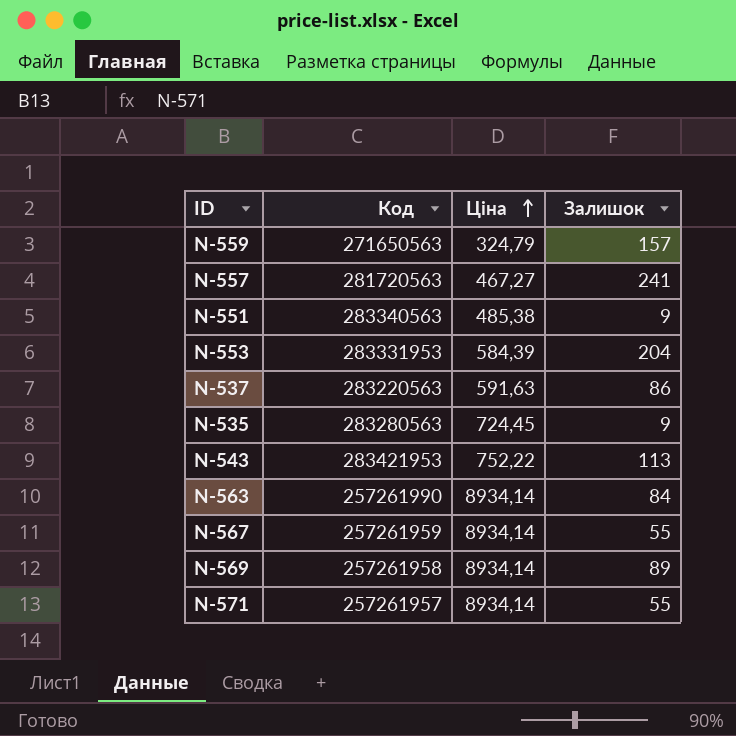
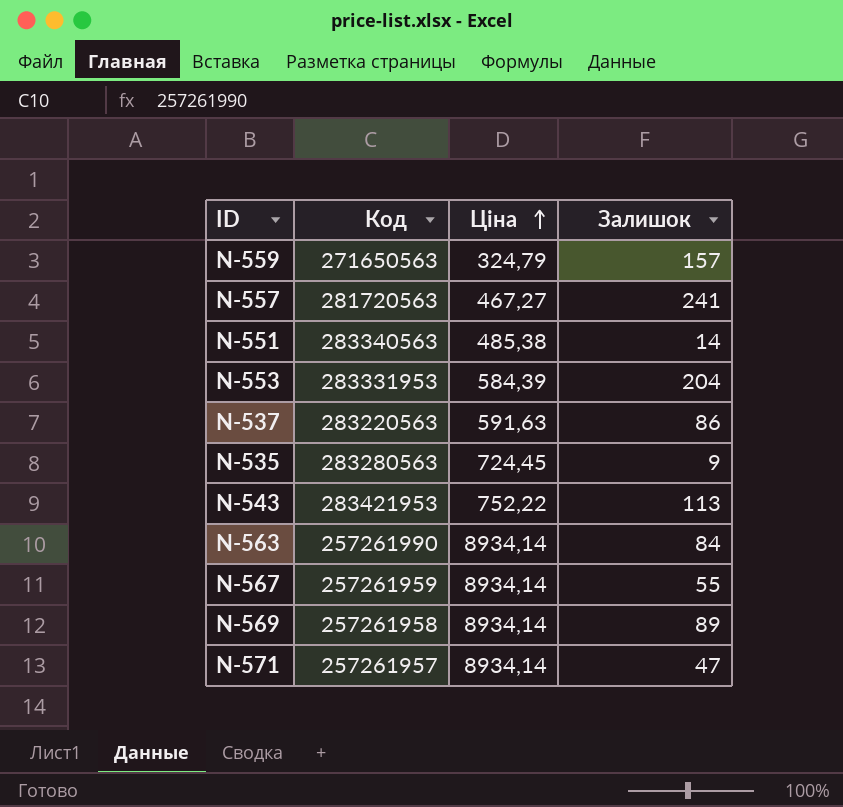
N-551 | Залишок: 9 -> 14
N-571 | Залишок: 55 -> 47

